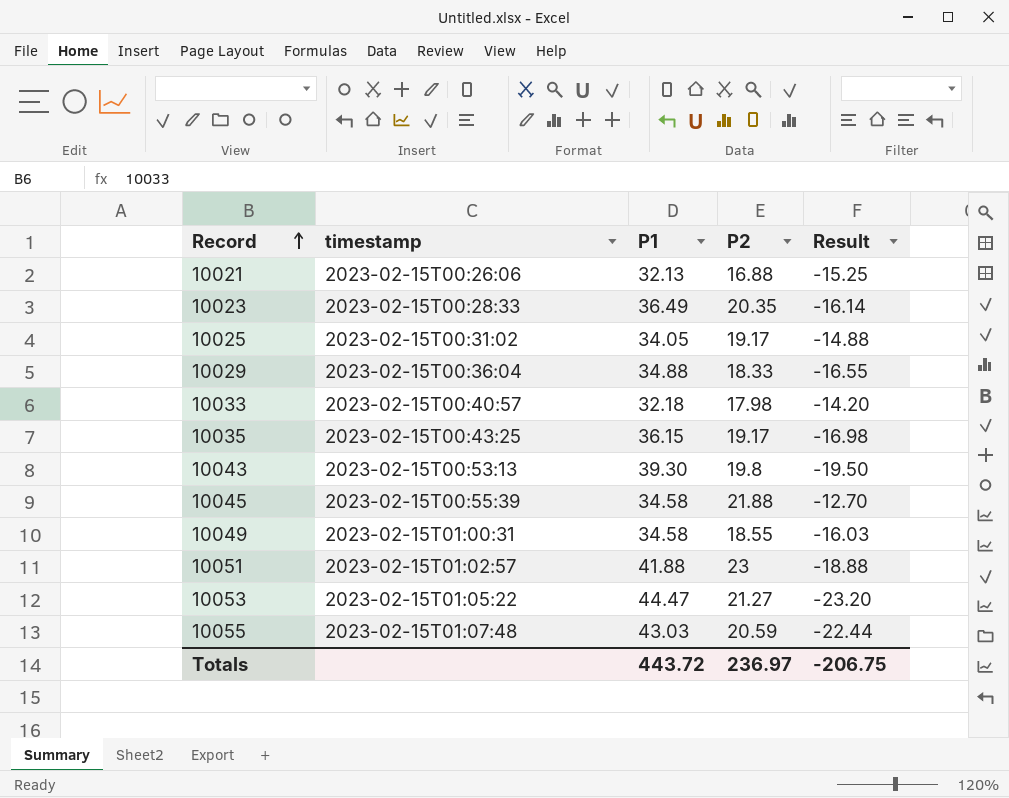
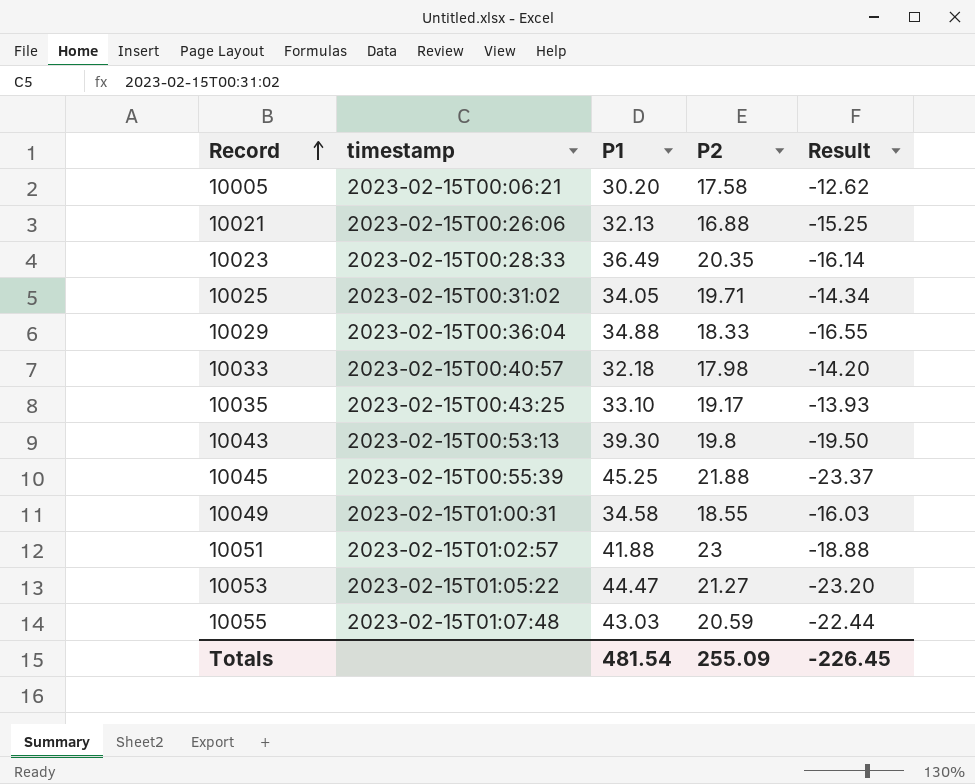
row 10005: none -> 2023-02-15T00:06:21 | 30.20 | 17.58 | -12.62
10025 | P2: 19.17 -> 19.71
10025 | Result: -14.88 -> -14.34
10035 | P1: 36.15 -> 33.10
10035 | Result: -16.98 -> -13.93
10045 | P1: 34.58 -> 45.25
10045 | Result: -12.70 -> -23.37
Totals | P1: 443.72 -> 481.54
Totals | P2: 236.97 -> 255.09
Totals | Result: -206.75 -> -226.45

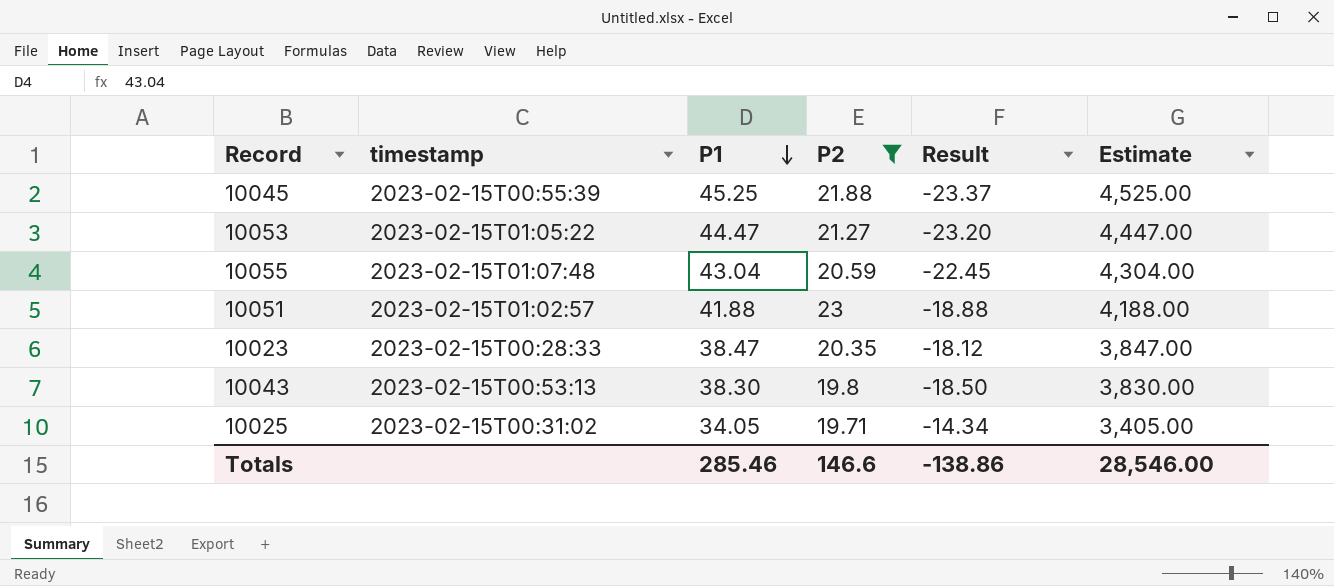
filter: none -> P2 >= 19.71
row order: Record ascending -> P1 descending
column Estimate | formula: none -> [P1] * 100
10055 | P1: 43.03 -> 43.04
10055 | Result: -22.44 -> -22.45
10023 | P1: 36.49 -> 38.47
10023 | Result: -16.14 -> -18.12
10043 | P1: 39.30 -> 38.30
10043 | Result: -19.50 -> -18.50
Totals | P1: 481.54 -> 285.46
Totals | P2: 255.09 -> 146.6
Totals | Result: -226.45 -> -138.86

